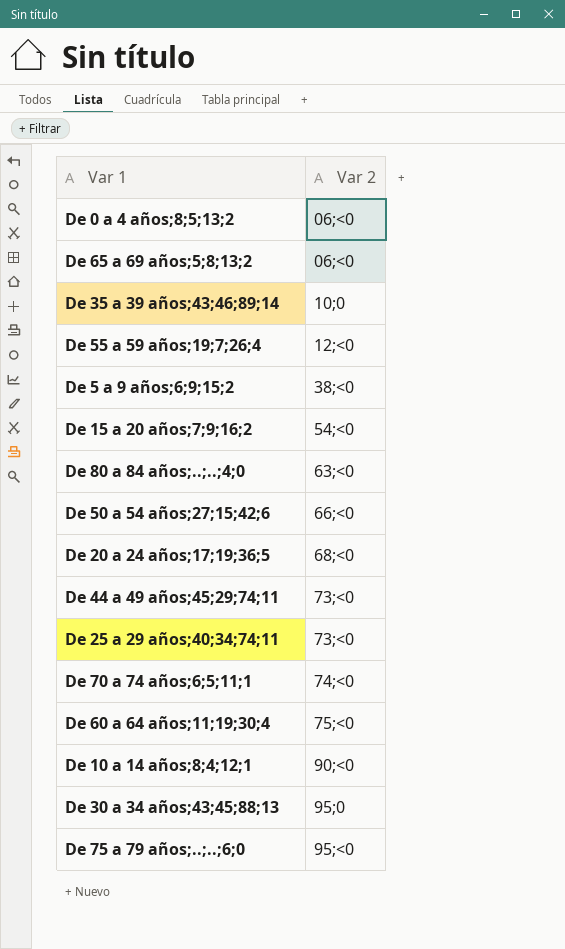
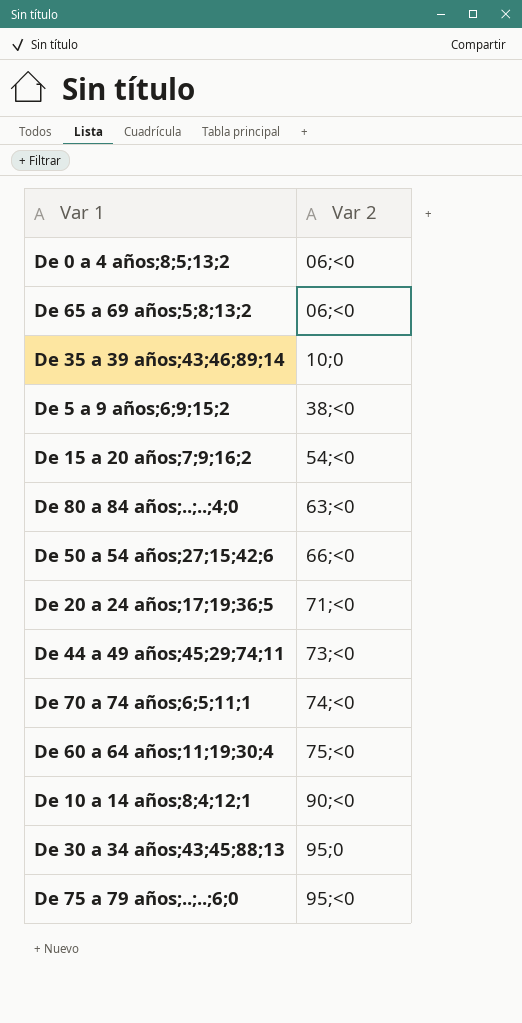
row De 55 a 59 años;19;7;26;4: 12;<0 -> none
row De 25 a 29 años;40;34;74;11: 73;<0 -> none
De 20 a 24 años;17;19;36;5 | Var 2: 68;<0 -> 71;<0

